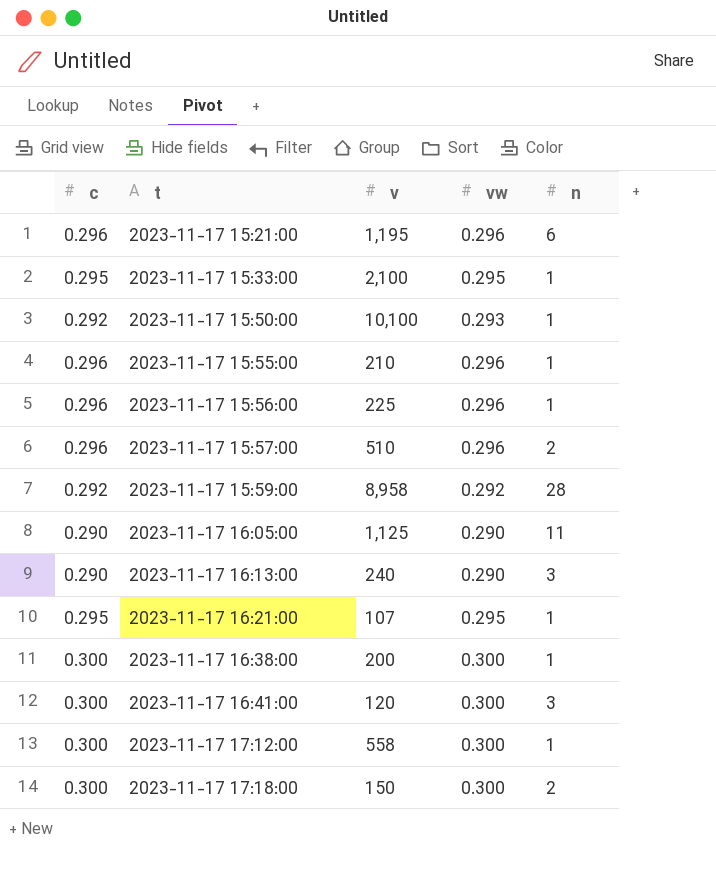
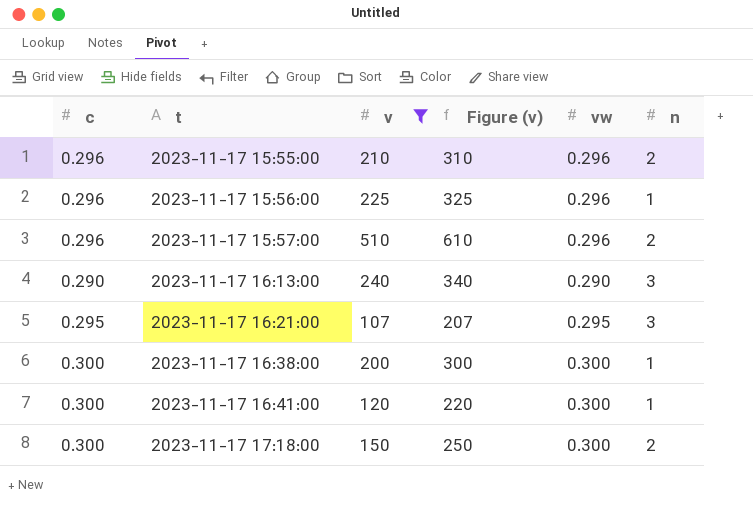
filter: none -> v <= 510
column Figure (v) | formula: none -> [v] + 100
2023-11-17 15:55:00 | n: 1 -> 2
2023-11-17 16:21:00 | n: 1 -> 3
2023-11-17 16:41:00 | n: 3 -> 1

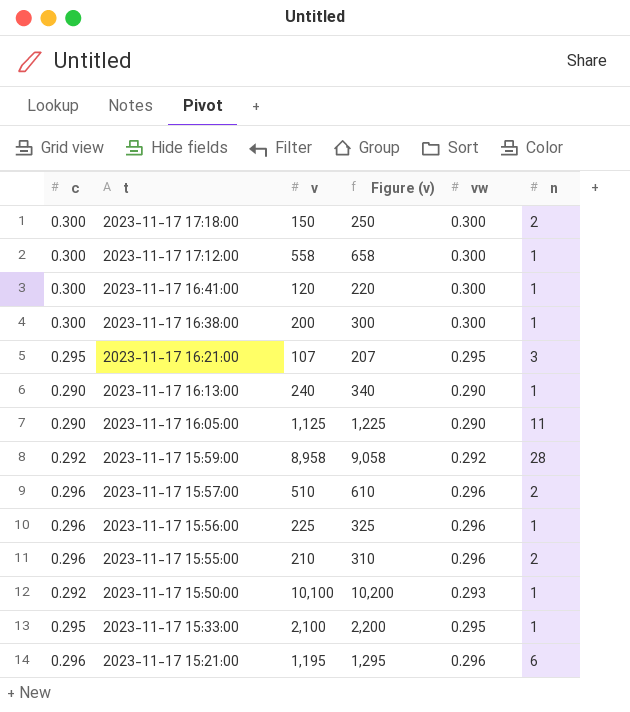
filter: v <= 510 -> none
row order: t ascending -> t descending
2023-11-17 16:13:00 | n: 3 -> 1

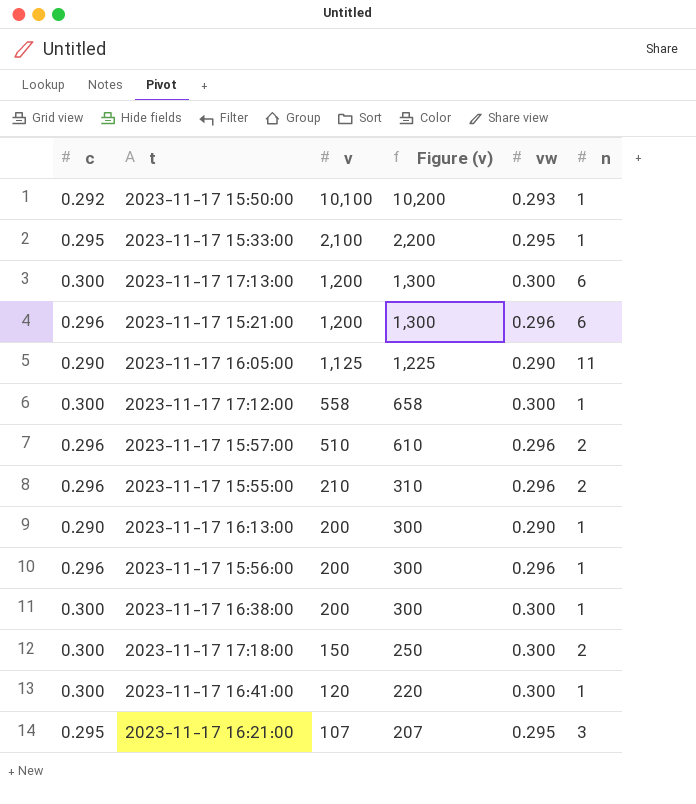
row order: t descending -> v descending
row 2023-11-17 15:59:00: 0.292 | 8,958 | 9,058 | 0.292 | 28 -> none
row 2023-11-17 17:13:00: none -> 0.300 | 1,200 | 1,300 | 0.300 | 6
2023-11-17 15:21:00 | v: 1,195 -> 1,200
2023-11-17 15:21:00 | Figure (v): 1,295 -> 1,300
2023-11-17 16:13:00 | v: 240 -> 200
2023-11-17 16:13:00 | Figure (v): 340 -> 300
2023-11-17 15:56:00 | v: 225 -> 200
2023-11-17 15:56:00 | Figure (v): 325 -> 300

